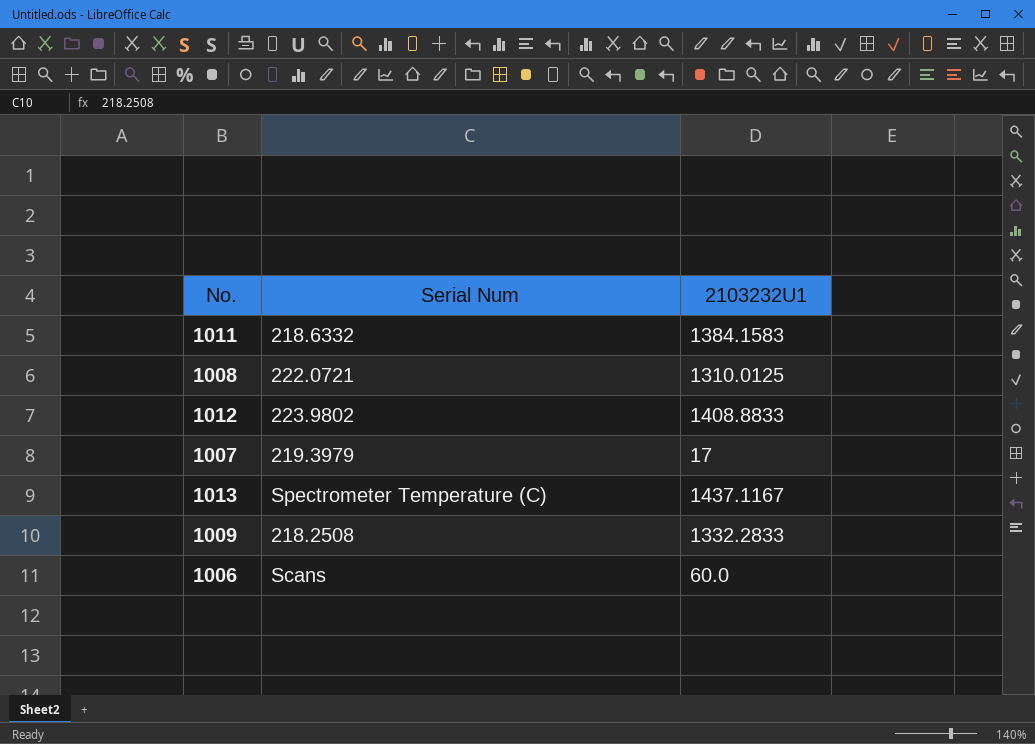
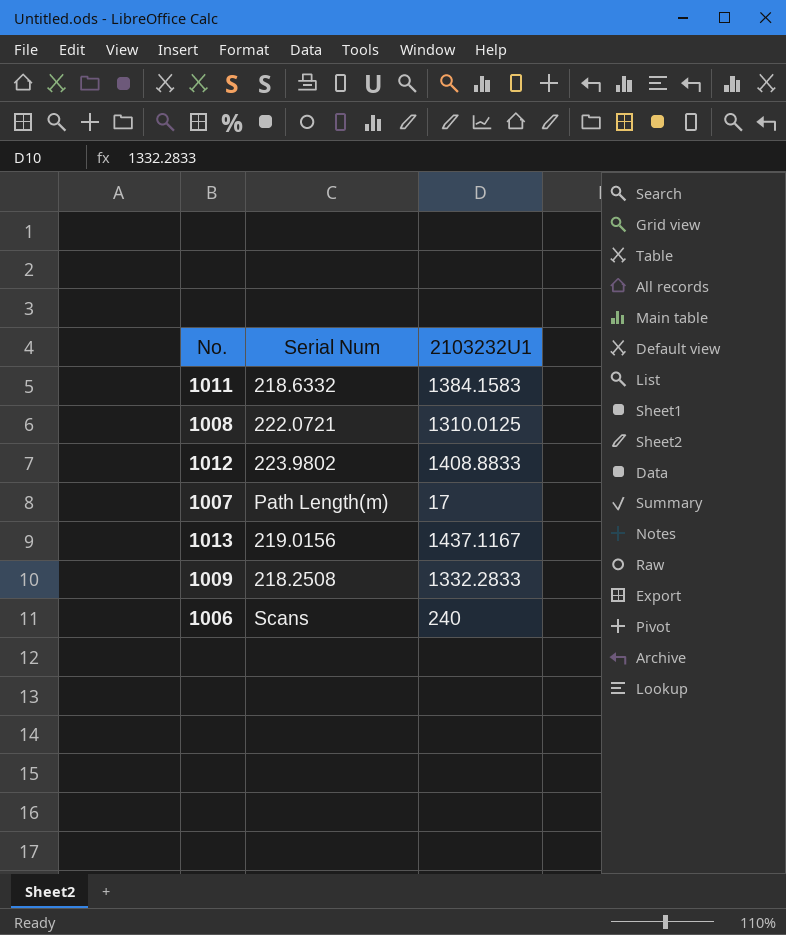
1007 | Serial Num: 219.3979 -> Path Length(m)
1013 | Serial Num: Spectrometer Temperature (C) -> 219.0156
1006 | 2103232U1: 60.0 -> 240

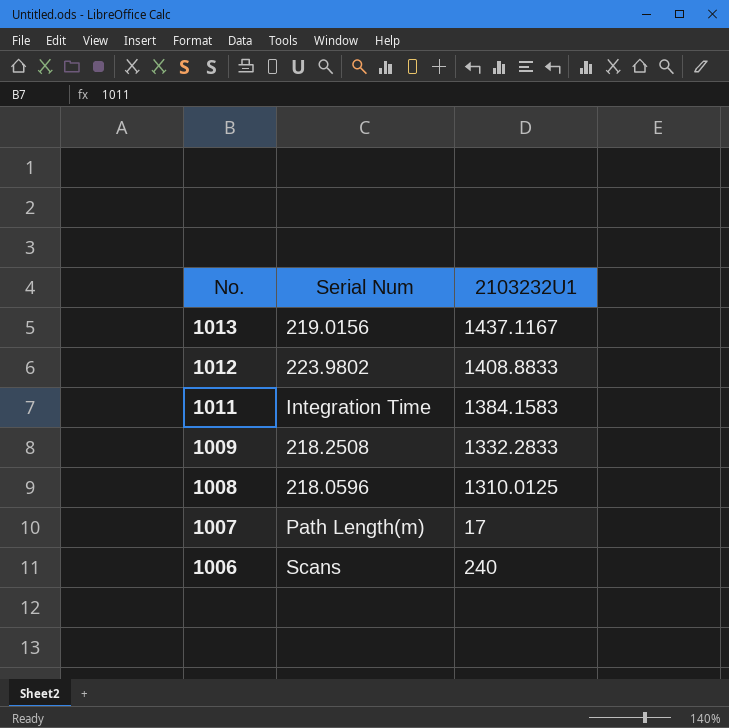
row order: none -> No. descending
1011 | Serial Num: 218.6332 -> Integration Time
1008 | Serial Num: 222.0721 -> 218.0596

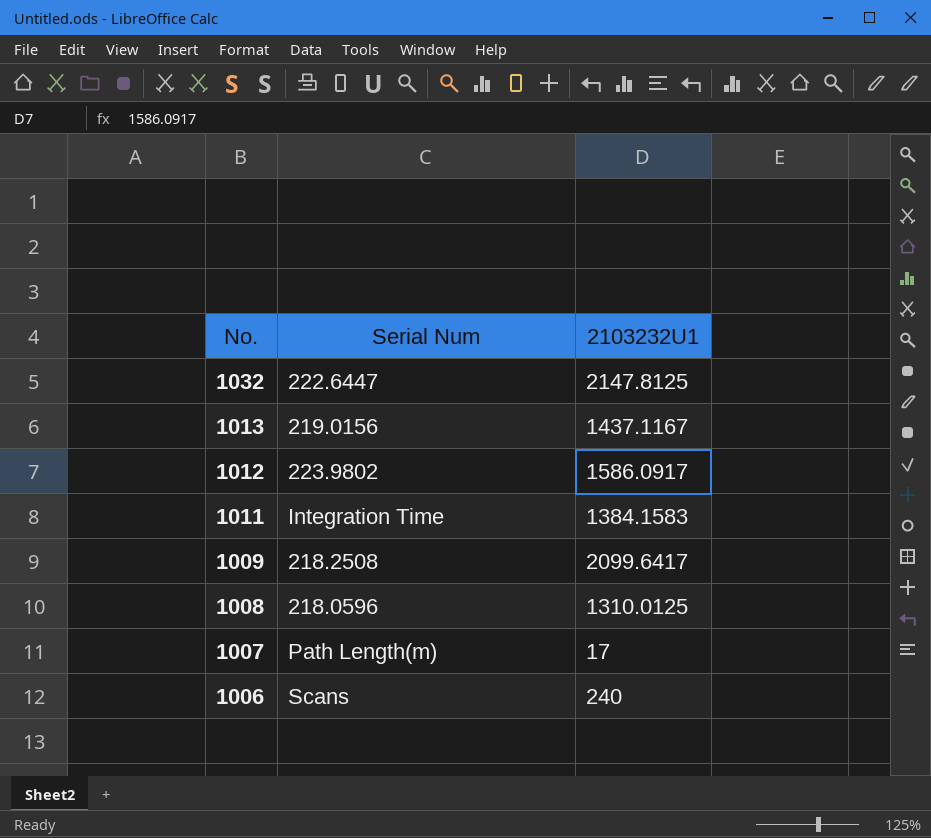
row 1032: none -> 222.6447 | 2147.8125
1012 | 2103232U1: 1408.8833 -> 1586.0917
1009 | 2103232U1: 1332.2833 -> 2099.6417

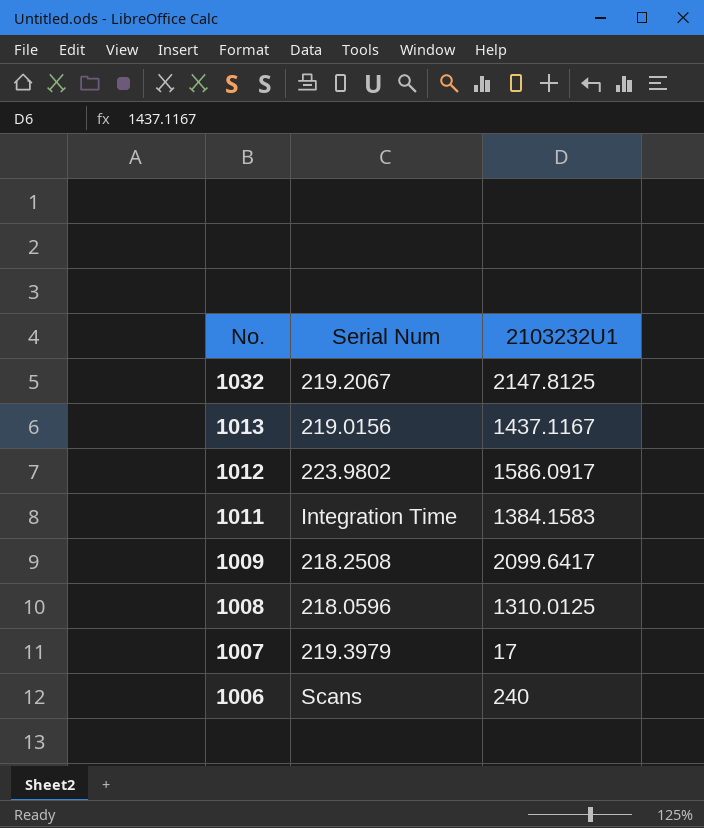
1032 | Serial Num: 222.6447 -> 219.2067
1007 | Serial Num: Path Length(m) -> 219.3979

